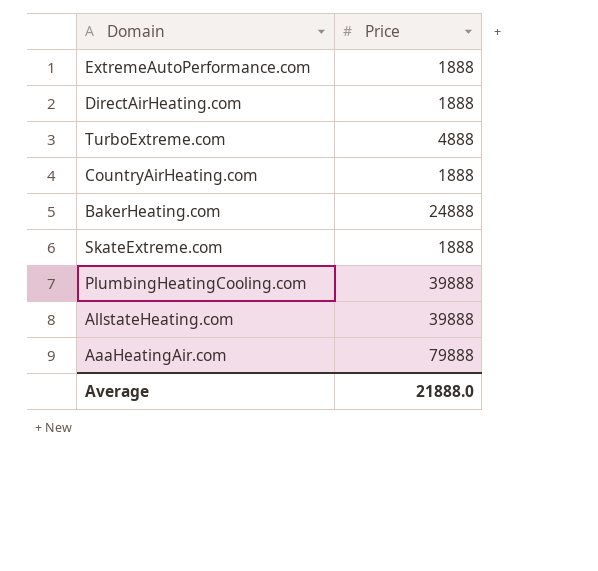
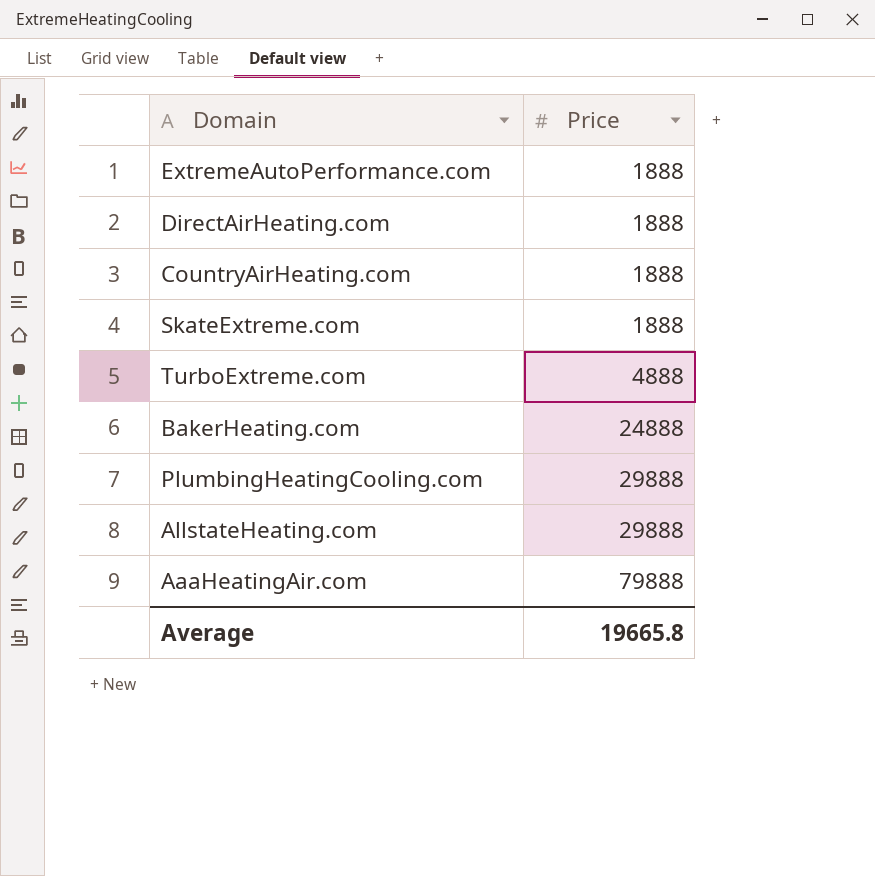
row order: none -> Price ascending
PlumbingHeatingCooling.com | Price: 39888 -> 29888
AllstateHeating.com | Price: 39888 -> 29888
Average | Price: 21888.0 -> 19665.8

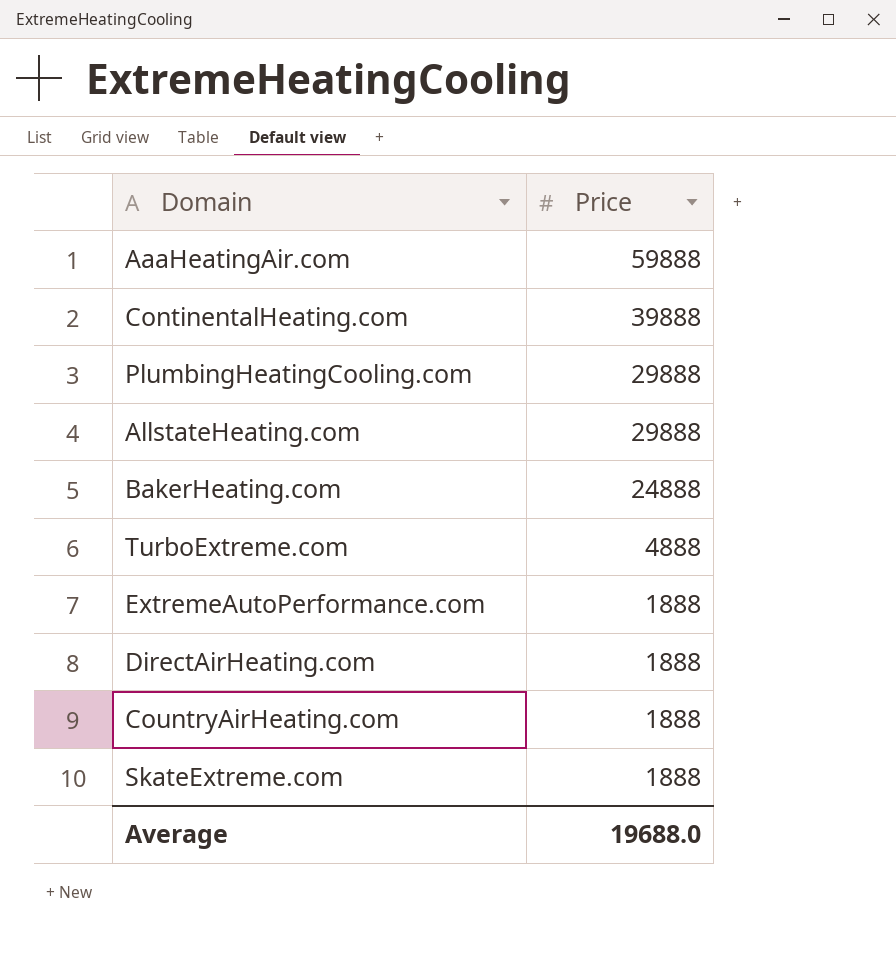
row order: Price ascending -> Price descending
AaaHeatingAir.com | Price: 79888 -> 59888
row ContinentalHeating.com: none -> 39888
Average | Price: 19665.8 -> 19688.0

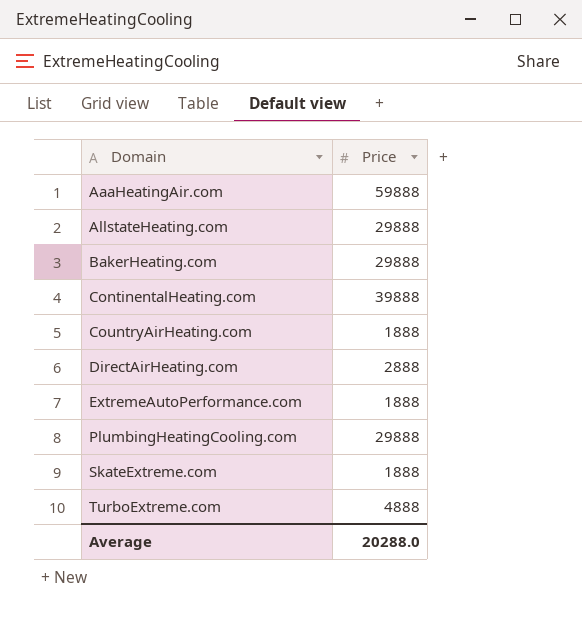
row order: Price descending -> Domain ascending
BakerHeating.com | Price: 24888 -> 29888
DirectAirHeating.com | Price: 1888 -> 2888
Average | Price: 19688.0 -> 20288.0

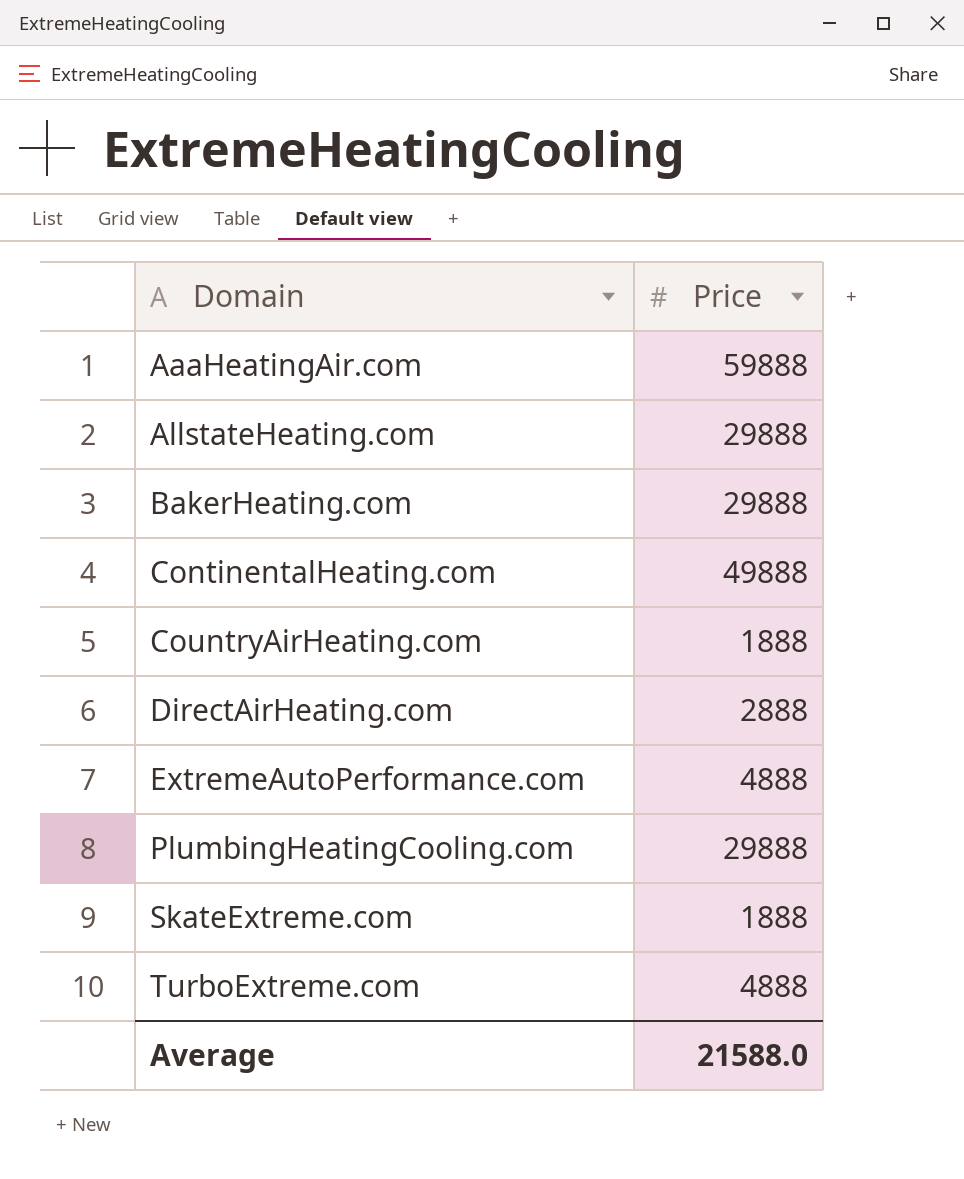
ContinentalHeating.com | Price: 39888 -> 49888
ExtremeAutoPerformance.com | Price: 1888 -> 4888
Average | Price: 20288.0 -> 21588.0

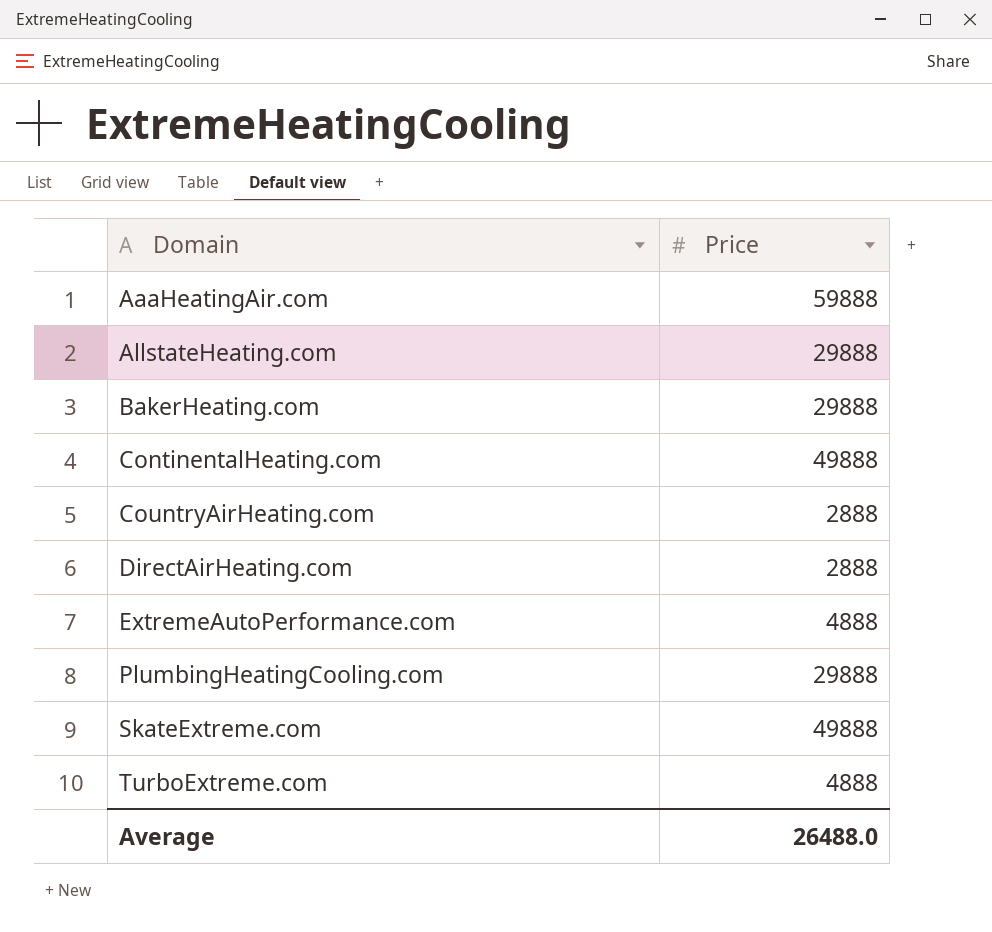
CountryAirHeating.com | Price: 1888 -> 2888
SkateExtreme.com | Price: 1888 -> 49888
Average | Price: 21588.0 -> 26488.0

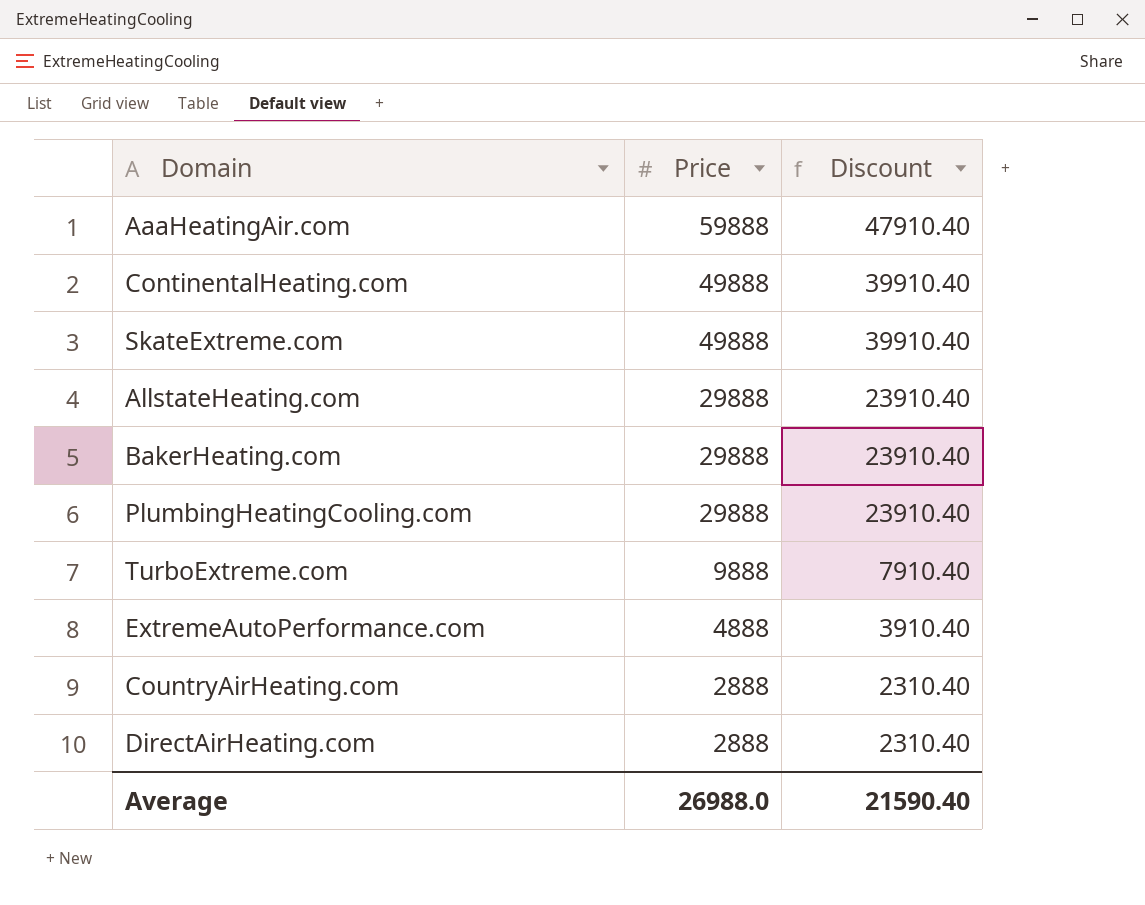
row order: Domain ascending -> Price descending
column Discount | formula: none -> [Price] * 0.8
TurboExtreme.com | Price: 4888 -> 9888
Average | Price: 26488.0 -> 26988.0

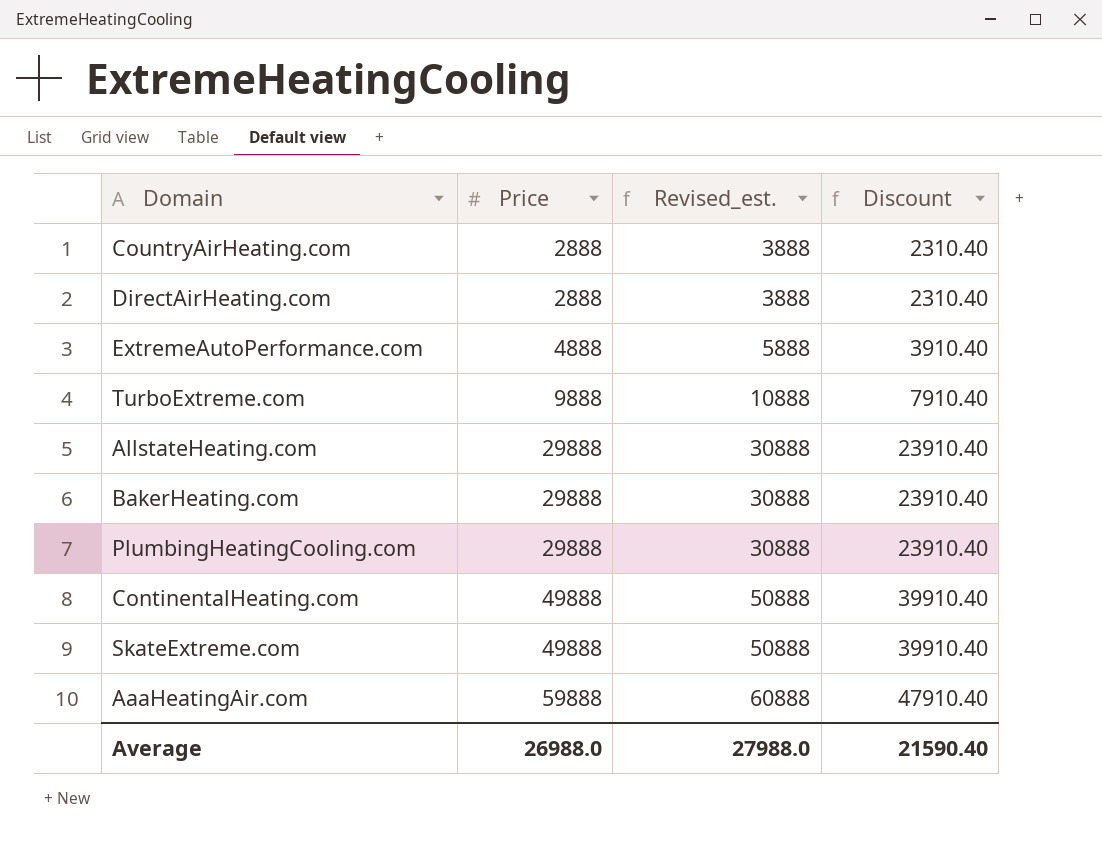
row order: Price descending -> Price ascending
column Revised_est. | formula: none -> [Price] + 1000

